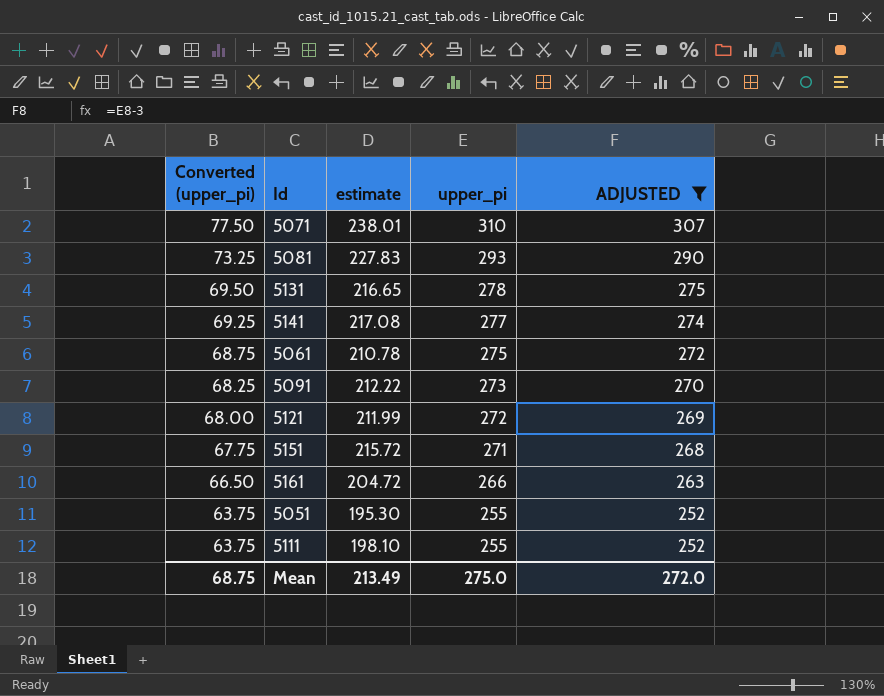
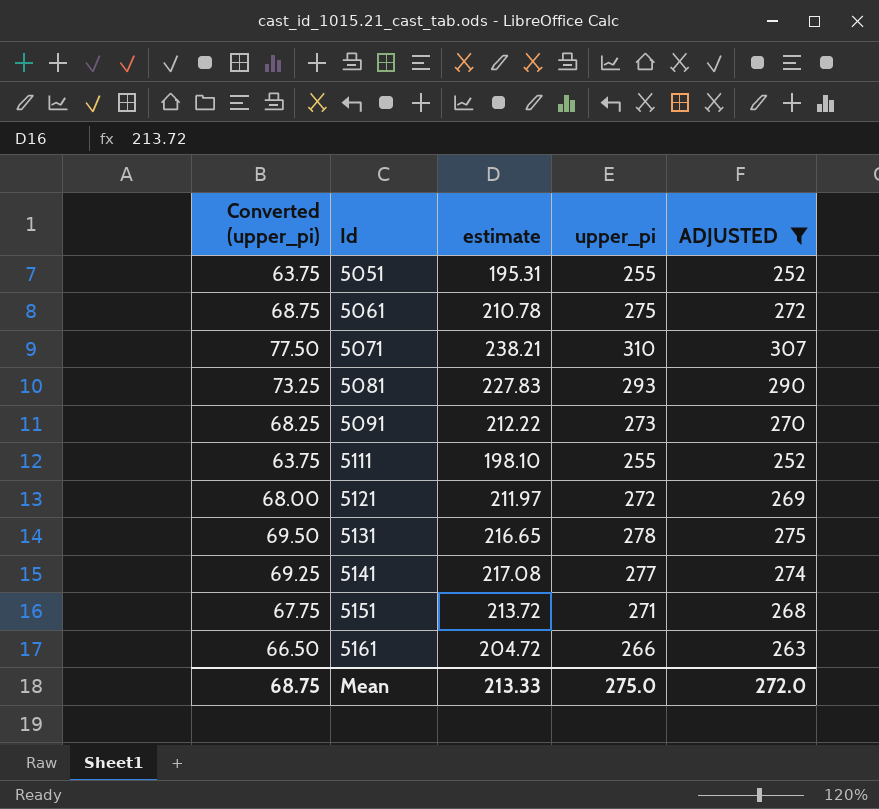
row order: Converted (upper_pi) descending -> Id ascending
5051 | estimate: 195.30 -> 195.31
5071 | estimate: 238.01 -> 238.21
5121 | estimate: 211.99 -> 211.97
5151 | estimate: 215.72 -> 213.72
Mean | estimate: 213.49 -> 213.33

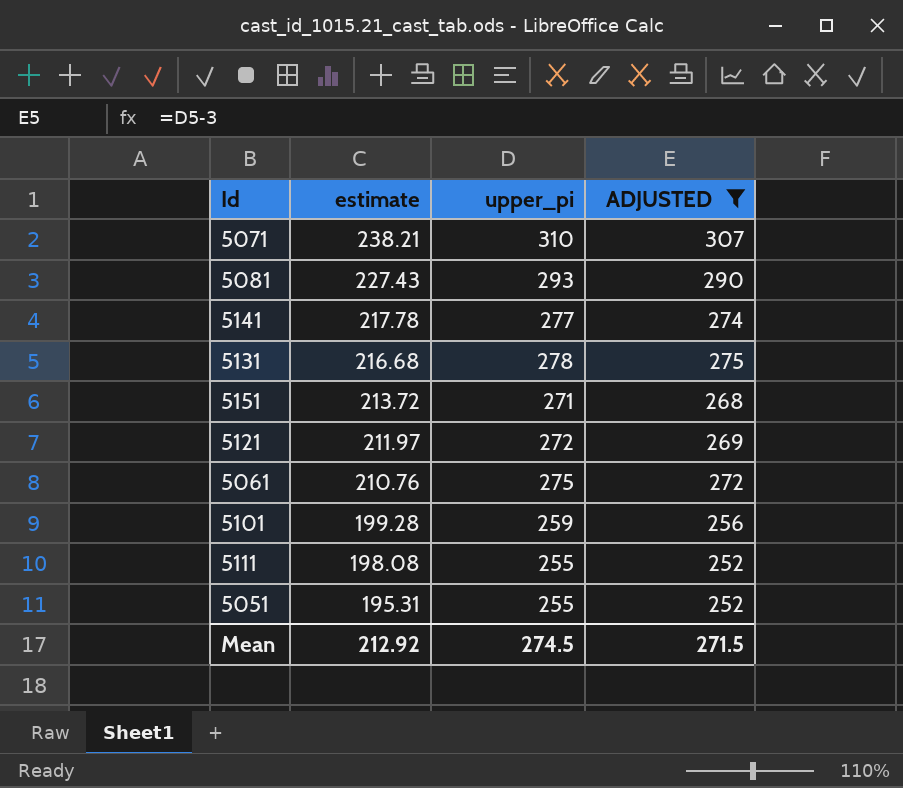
row order: Id ascending -> estimate descending
column Converted (upper_pi) | formula: [upper_pi] * 0.25 -> none
row 5091: 68.25 | 212.22 | 273 | 270 -> none
row 5161: 66.50 | 204.72 | 266 | 263 -> none
5081 | estimate: 227.83 -> 227.43
5141 | estimate: 217.08 -> 217.78
5131 | estimate: 216.65 -> 216.68
5061 | estimate: 210.78 -> 210.76
row 5101: none -> 199.28 | 259 | 256
5111 | estimate: 198.10 -> 198.08
Mean | estimate: 213.33 -> 212.92
Mean | upper_pi: 275.0 -> 274.5
Mean | ADJUSTED: 272.0 -> 271.5

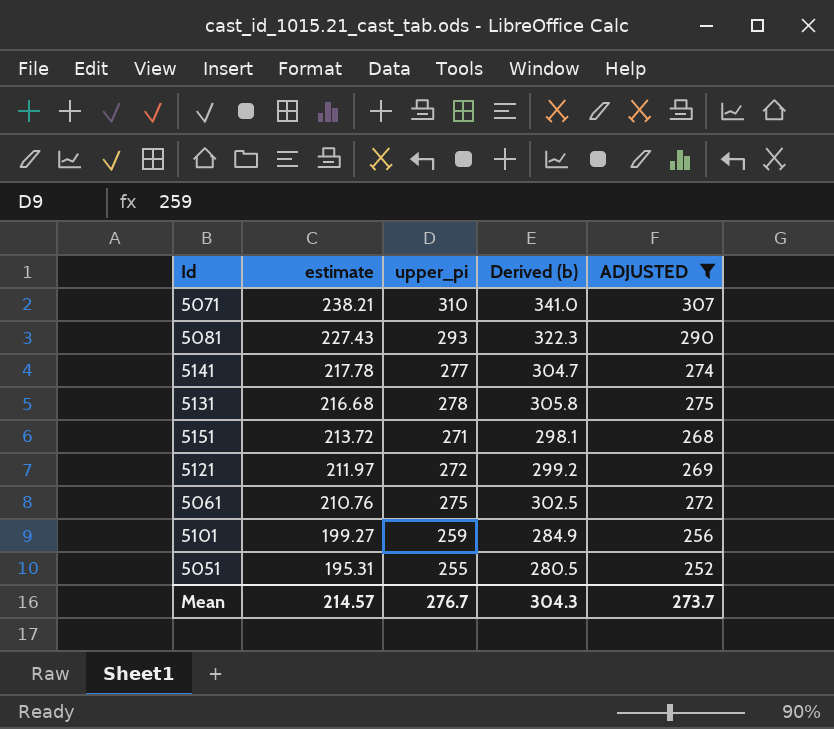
column Derived (b) | formula: none -> [upper_pi] * 1.1
row 5111: 198.08 | 255 | 252 -> none
5101 | estimate: 199.28 -> 199.27
Mean | estimate: 212.92 -> 214.57
Mean | upper_pi: 274.5 -> 276.7
Mean | ADJUSTED: 271.5 -> 273.7

